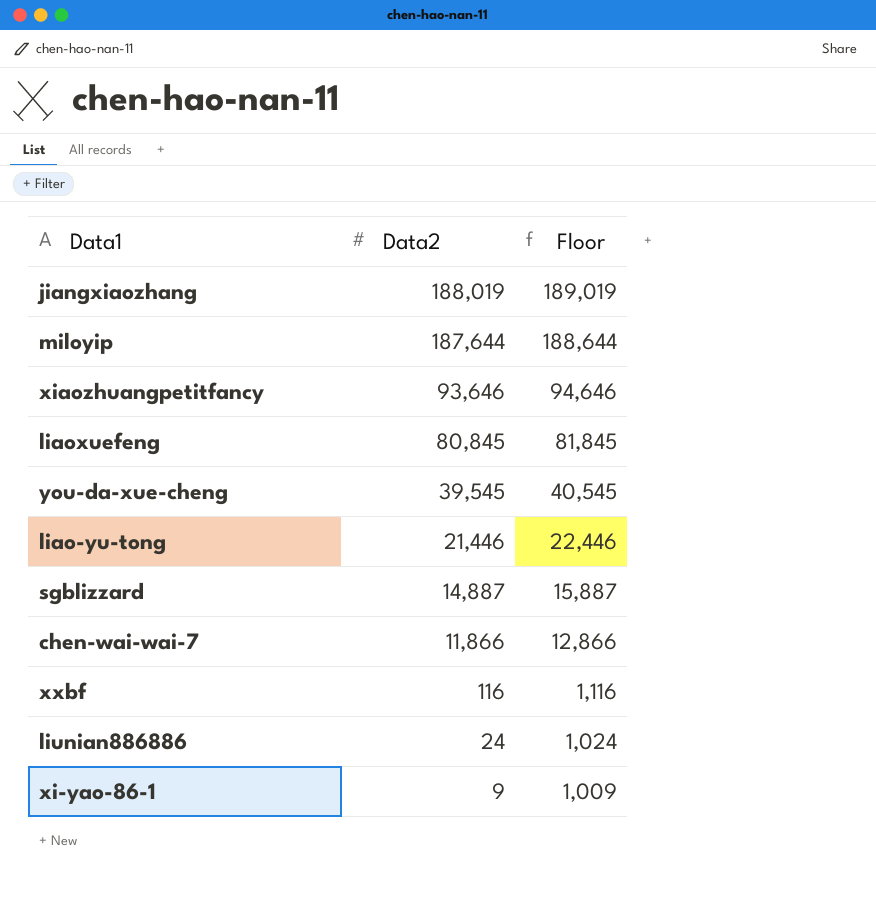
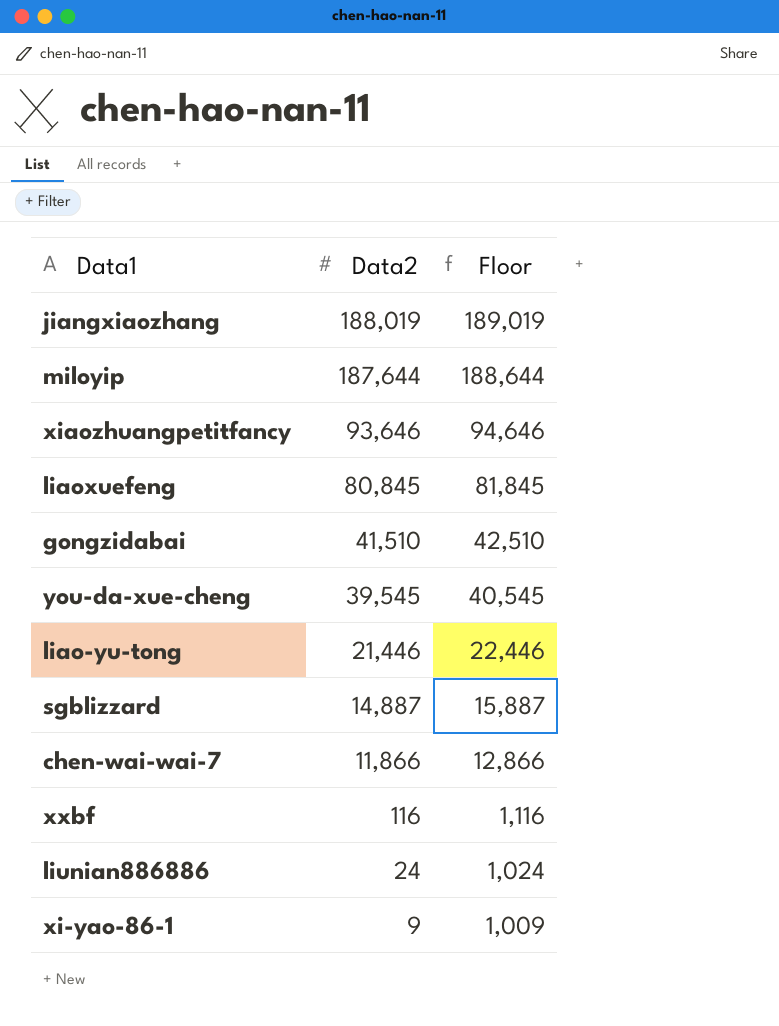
row gongzidabai: none -> 41,510 | 42,510

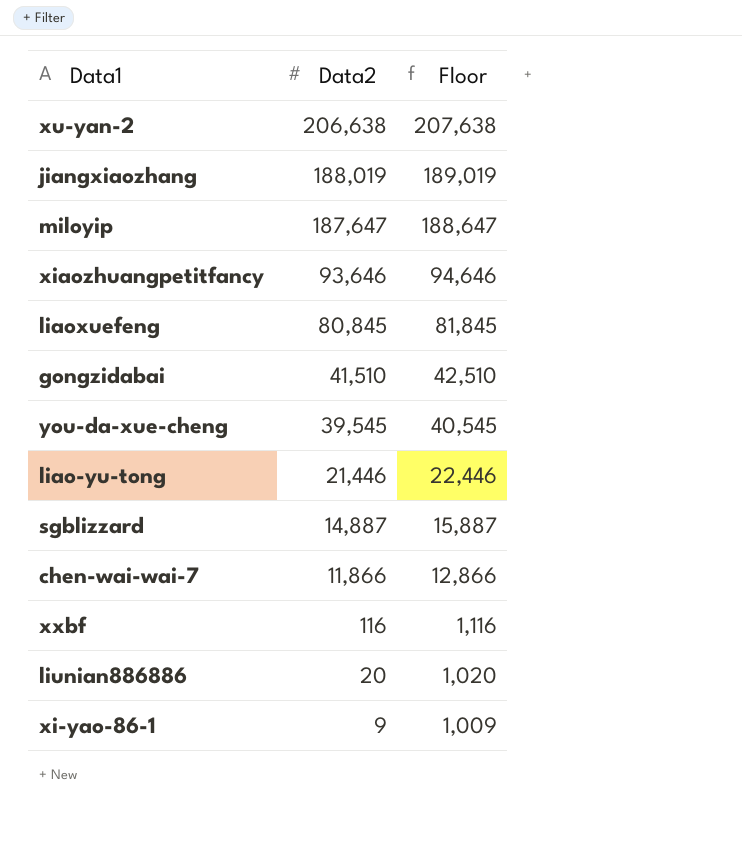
row xu-yan-2: none -> 206,638 | 207,638
miloyip | Data2: 187,644 -> 187,647
miloyip | Floor: 188,644 -> 188,647
liunian886886 | Data2: 24 -> 20
liunian886886 | Floor: 1,024 -> 1,020

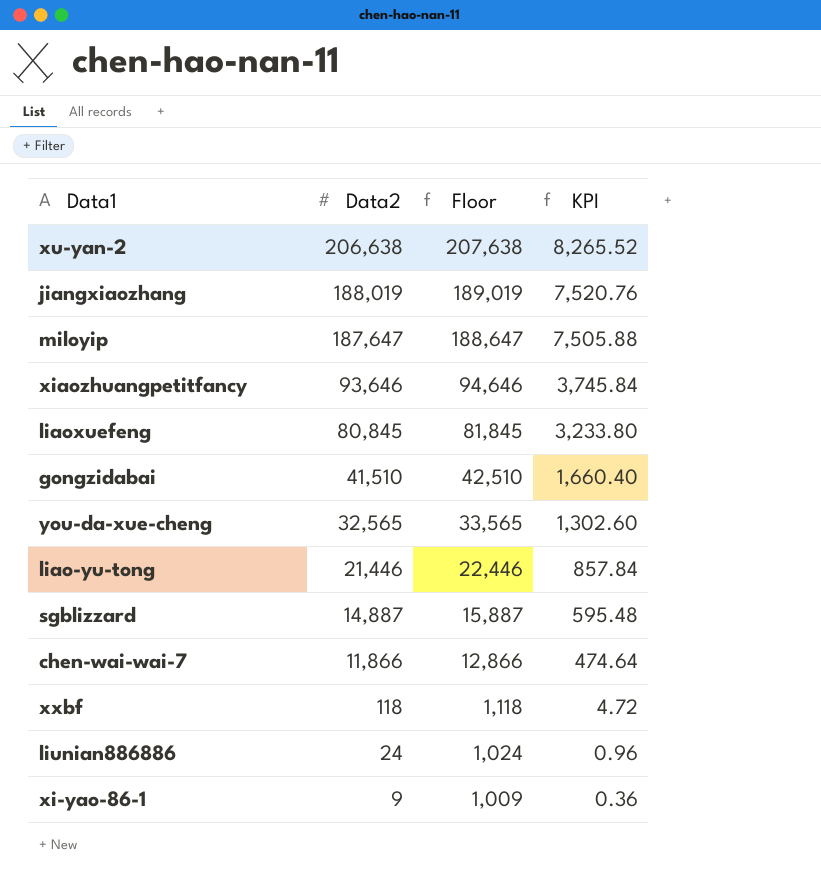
column KPI | formula: none -> [Data2] * 0.04
you-da-xue-cheng | Data2: 39,545 -> 32,565
you-da-xue-cheng | Floor: 40,545 -> 33,565
xxbf | Data2: 116 -> 118
xxbf | Floor: 1,116 -> 1,118
liunian886886 | Data2: 20 -> 24
liunian886886 | Floor: 1,020 -> 1,024

